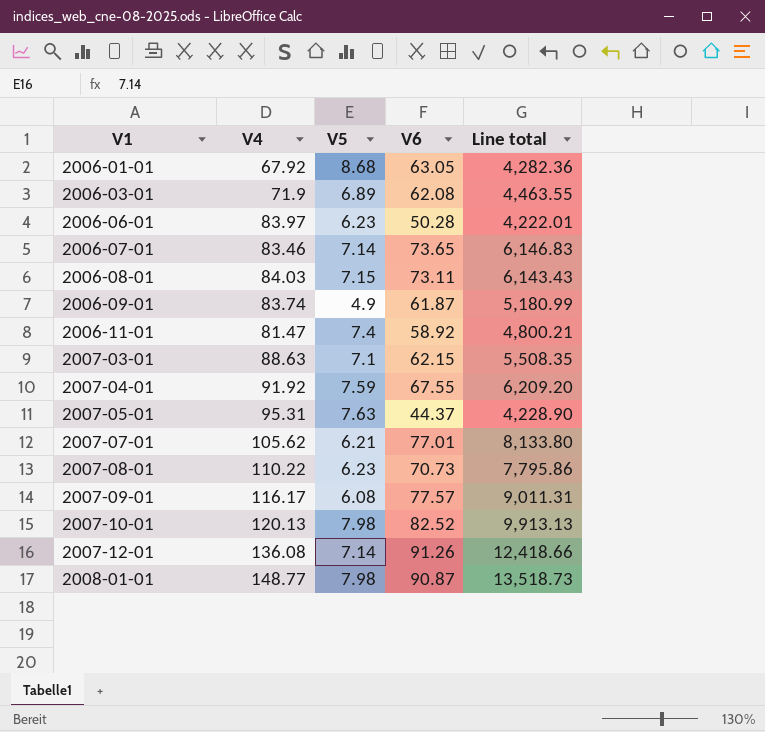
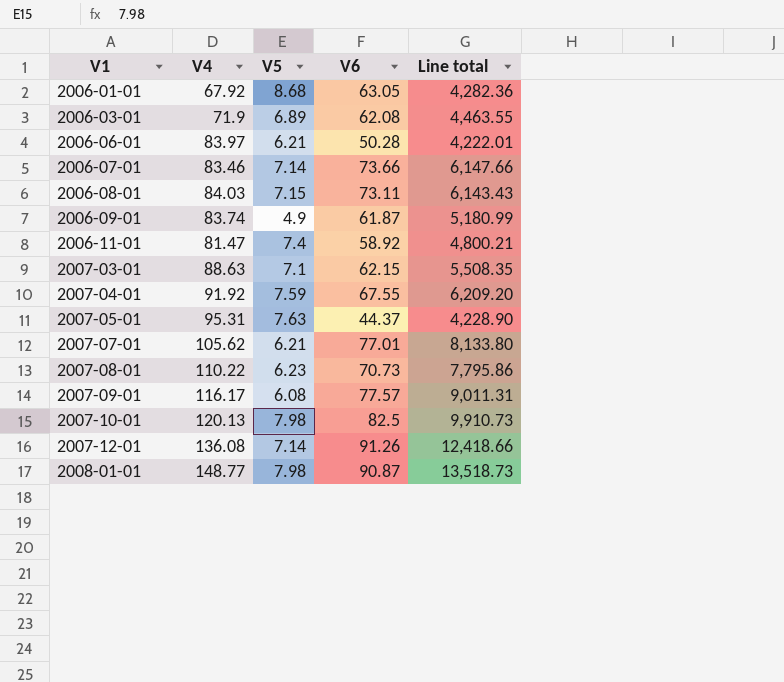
2006-06-01 | V5: 6.23 -> 6.21
2006-07-01 | V6: 73.65 -> 73.66
2006-07-01 | Line total: 6,146.83 -> 6,147.66
2007-10-01 | V6: 82.52 -> 82.5
2007-10-01 | Line total: 9,913.13 -> 9,910.73

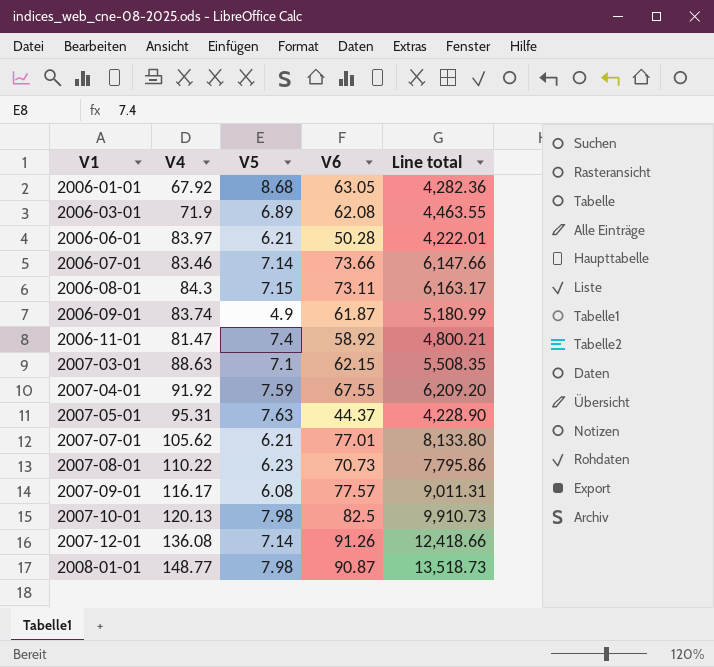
2006-08-01 | V4: 84.03 -> 84.3
2006-08-01 | Line total: 6,143.43 -> 6,163.17

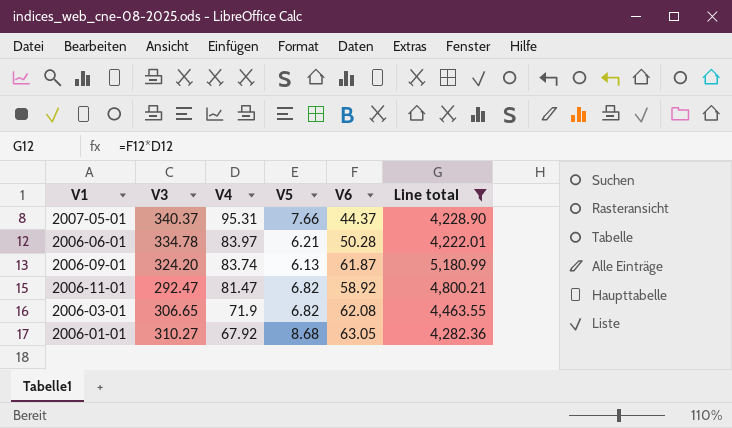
filter: none -> Line total <= 5,180.99
row order: V1 ascending -> V4 descending
column V3 | position: none -> 2
2007-05-01 | V5: 7.63 -> 7.66
2006-09-01 | V5: 4.9 -> 6.13
2006-11-01 | V5: 7.4 -> 6.82
2006-03-01 | V5: 6.89 -> 6.82

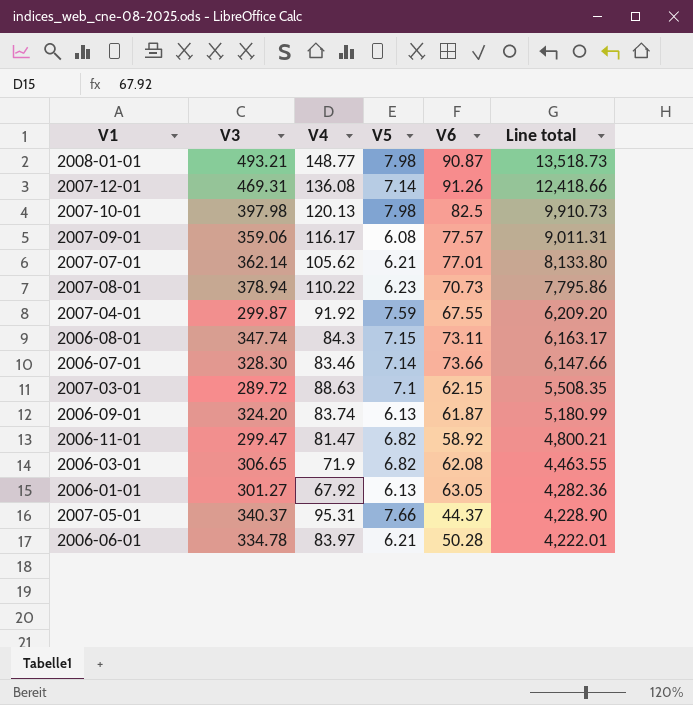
filter: Line total <= 5,180.99 -> none
row order: V4 descending -> Line total descending
2006-11-01 | V3: 292.47 -> 299.47
2006-01-01 | V3: 310.27 -> 301.27
2006-01-01 | V5: 8.68 -> 6.13

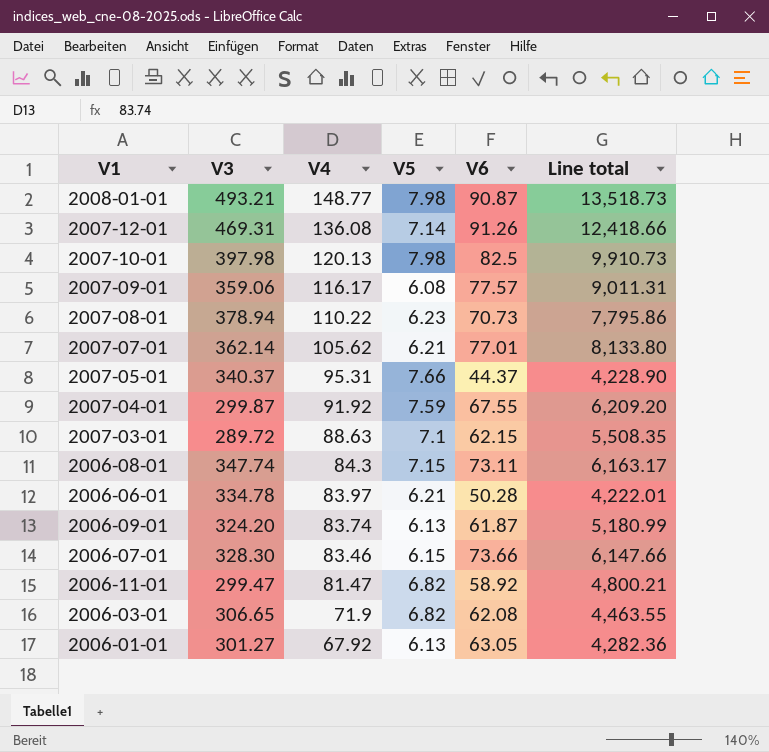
row order: Line total descending -> V4 descending
2006-07-01 | V5: 7.14 -> 6.15

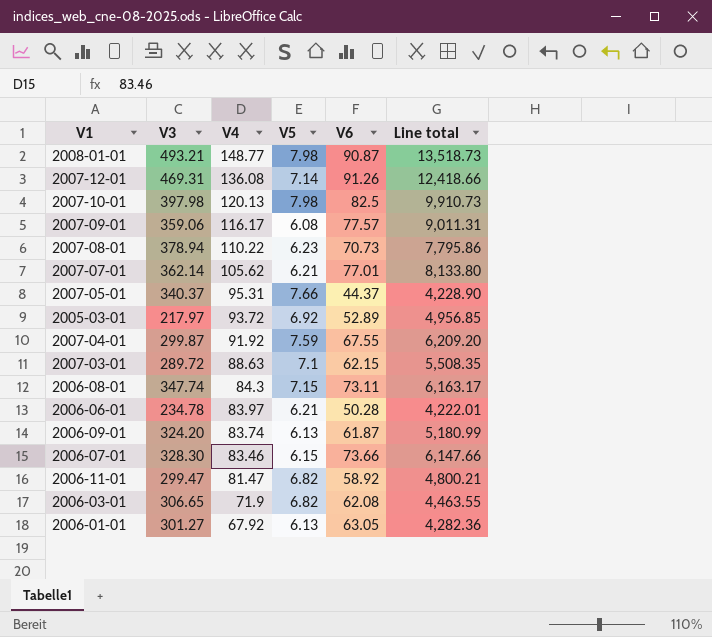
row 2005-03-01: none -> 217.97 | 93.72 | 6.92 | 52.89 | 4,956.85
2006-06-01 | V3: 334.78 -> 234.78

